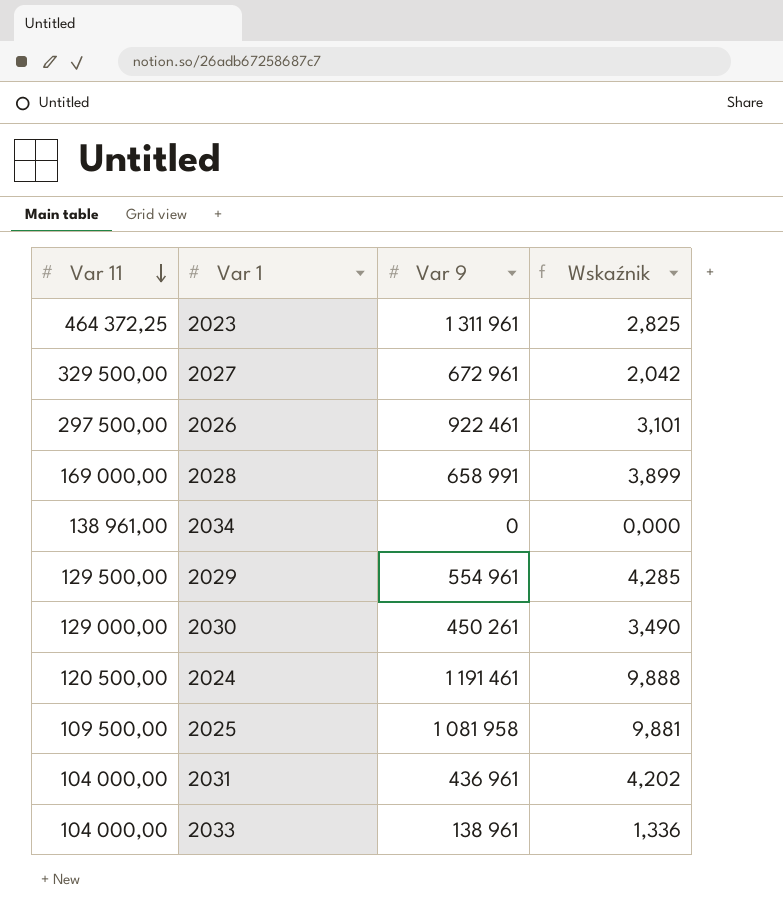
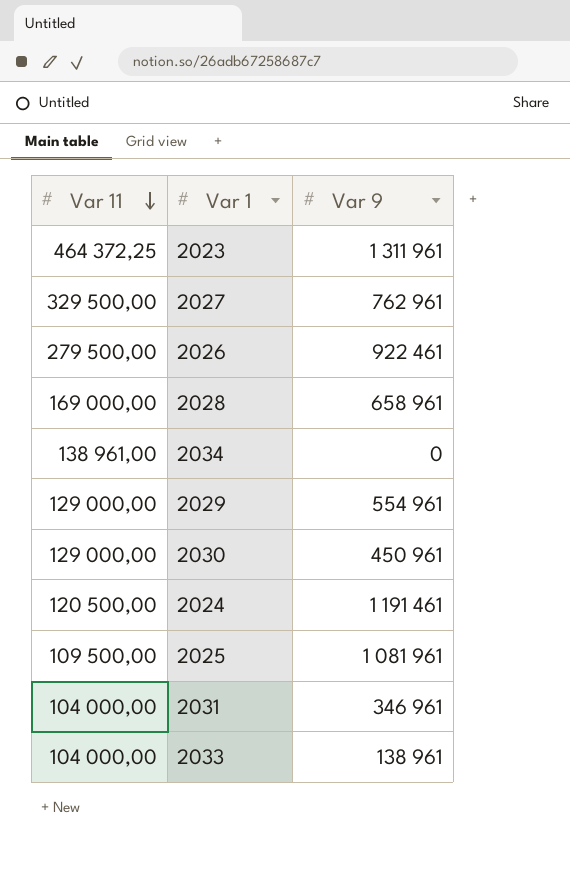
column Wskaźnik | formula: [Var 9] / [Var 11] -> none
2027 | Var 9: 672 961 -> 762 961
2026 | Var 11: 297 500,00 -> 279 500,00
2028 | Var 9: 658 991 -> 658 961
2029 | Var 11: 129 500,00 -> 129 000,00
2030 | Var 9: 450 261 -> 450 961
2025 | Var 9: 1 081 958 -> 1 081 961
2031 | Var 9: 436 961 -> 346 961

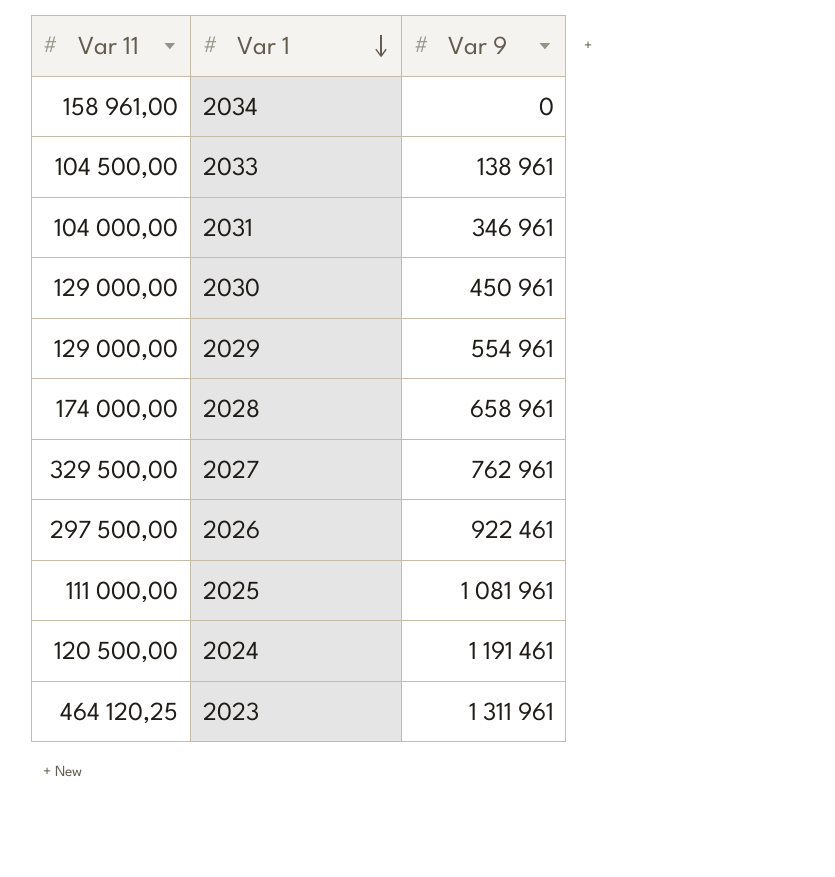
row order: Var 11 descending -> Var 1 descending
2034 | Var 11: 138 961,00 -> 158 961,00
2033 | Var 11: 104 000,00 -> 104 500,00
2028 | Var 11: 169 000,00 -> 174 000,00
2026 | Var 11: 279 500,00 -> 297 500,00
2025 | Var 11: 109 500,00 -> 111 000,00
2023 | Var 11: 464 372,25 -> 464 120,25

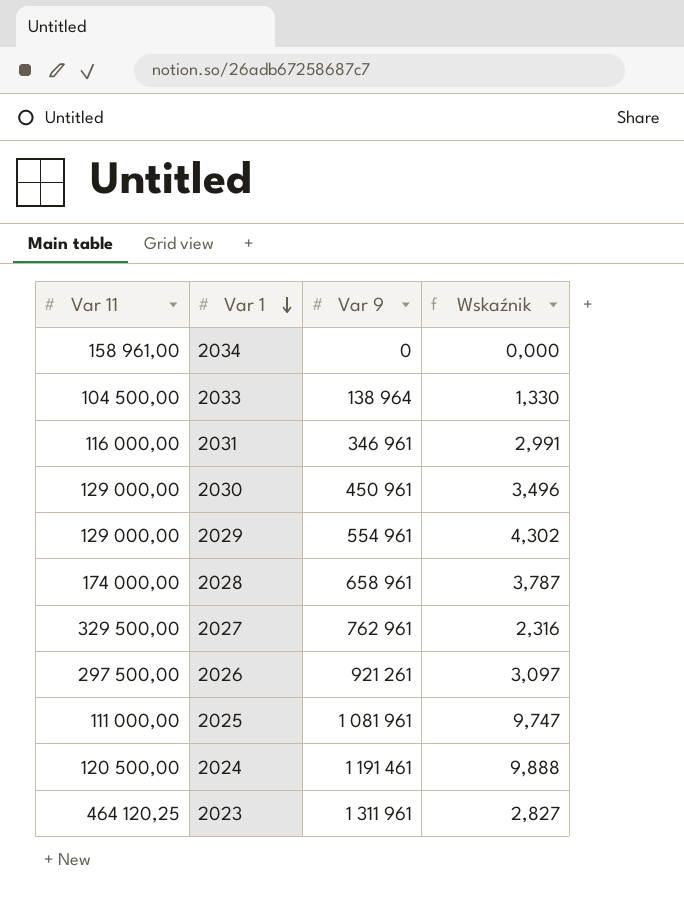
column Wskaźnik | formula: none -> [Var 9] / [Var 11]
2033 | Var 9: 138 961 -> 138 964
2031 | Var 11: 104 000,00 -> 116 000,00
2026 | Var 9: 922 461 -> 921 261

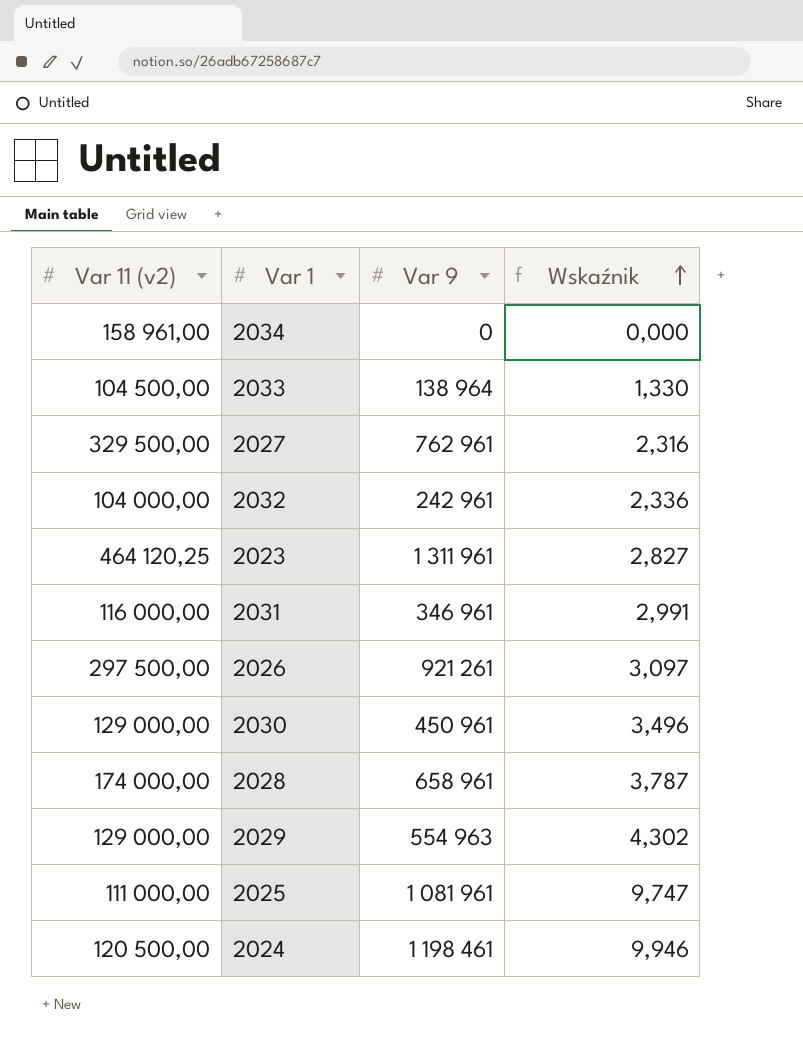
row order: Var 1 descending -> Wskaźnik ascending
column name: Var 11 -> Var 11 (v2)
row 2032: none -> 104 000,00 | 242 961 | 2,336
2029 | Var 9: 554 961 -> 554 963
2024 | Var 9: 1 191 461 -> 1 198 461
2024 | Wskaźnik: 9,888 -> 9,946

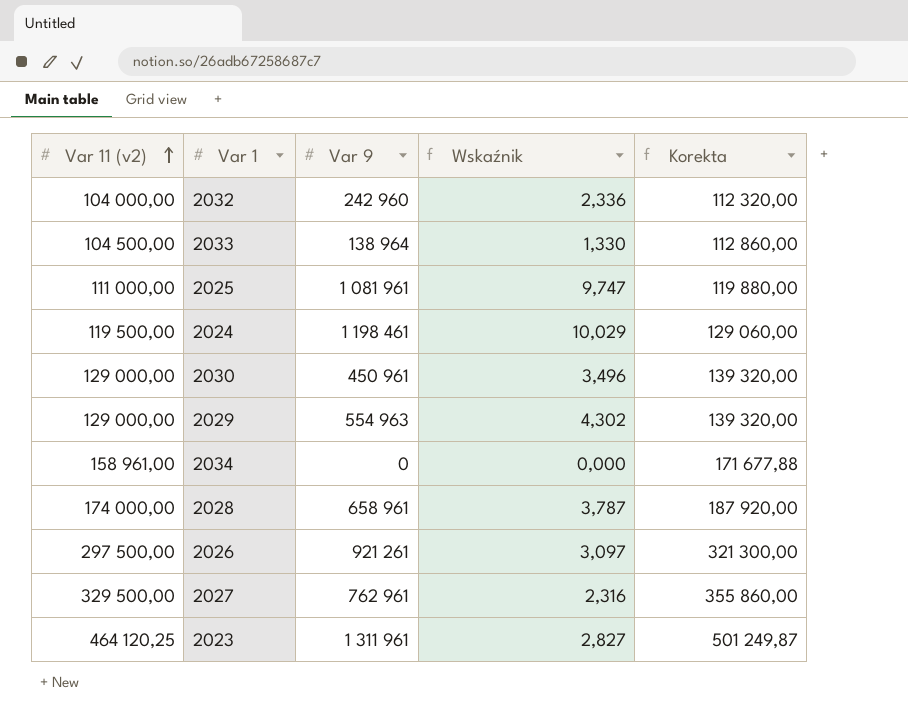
row order: Wskaźnik ascending -> Var 11 (v2) ascending
column Korekta | formula: none -> [Var 11 (v2)] * 1,08
row 2031: 116 000,00 | 346 961 | 2,991 -> none
2032 | Var 9: 242 961 -> 242 960
2024 | Var 11 (v2): 120 500,00 -> 119 500,00
2024 | Wskaźnik: 9,946 -> 10,029

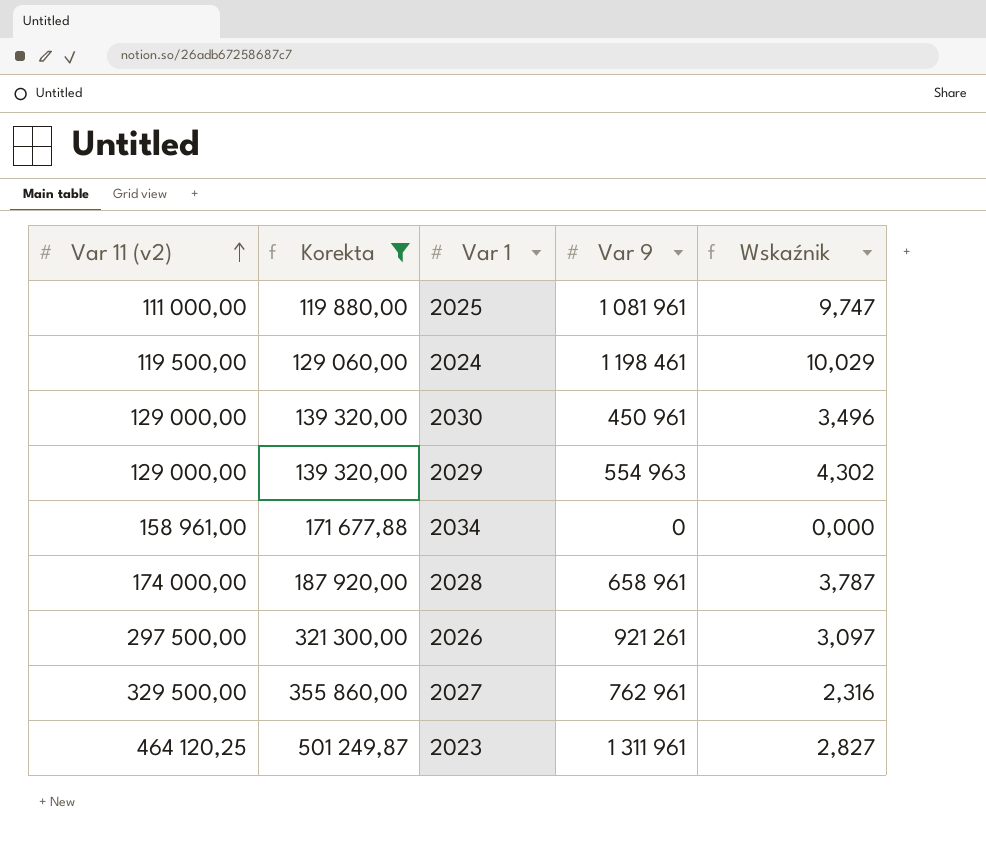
filter: none -> Korekta >= 119 880,00
column Korekta | position: 5 -> 2

